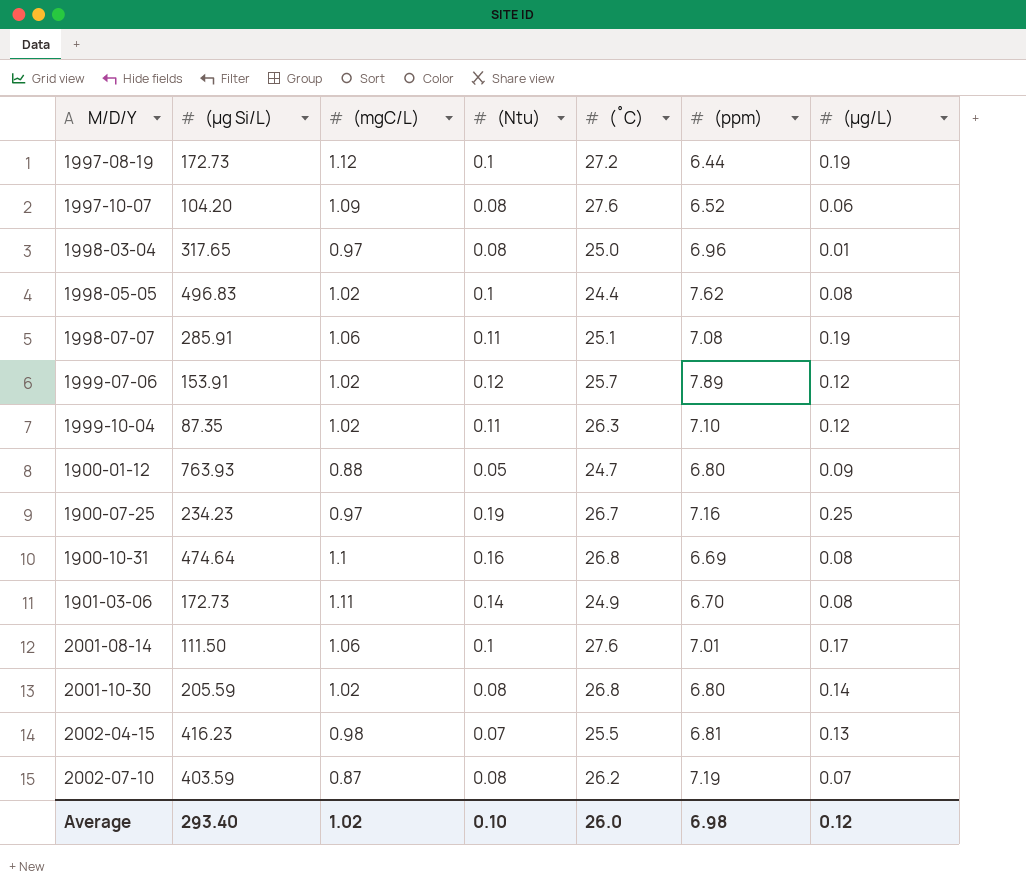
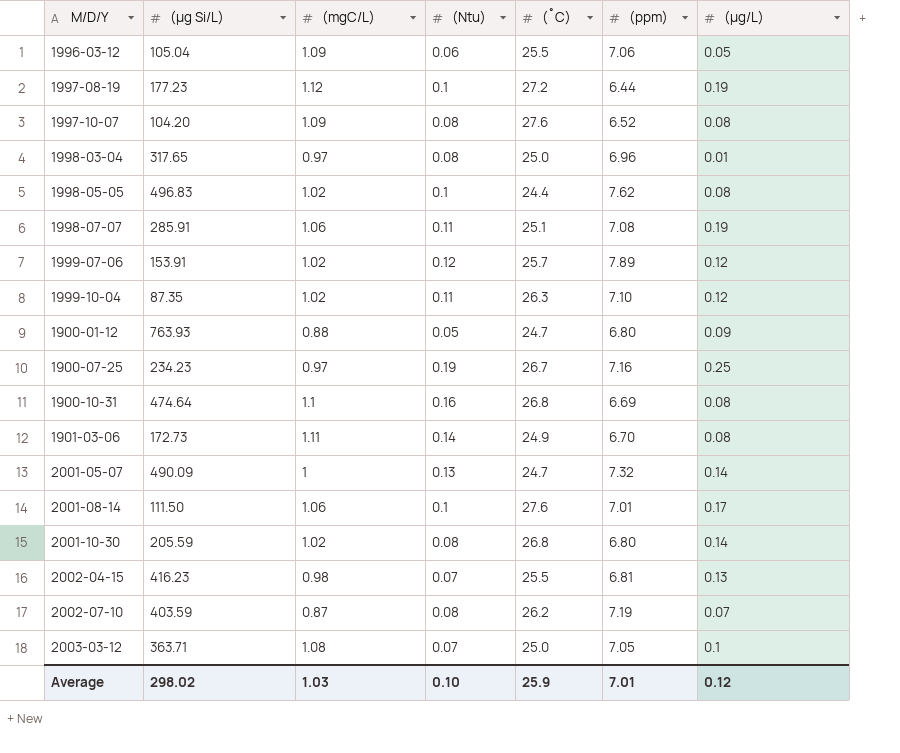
row 1996-03-12: none -> 105.04 | 1.09 | 0.06 | 25.5 | 7.06 | 0.05
1997-08-19 | (µg Si/L): 172.73 -> 177.23
1997-10-07 | (µg/L): 0.06 -> 0.08
row 2001-05-07: none -> 490.09 | 1 | 0.13 | 24.7 | 7.32 | 0.14
row 2003-03-12: none -> 363.71 | 1.08 | 0.07 | 25.0 | 7.05 | 0.1
Average | (µg Si/L): 293.40 -> 298.02
Average | (mgC/L): 1.02 -> 1.03
Average | (˚C): 26.0 -> 25.9
Average | (ppm): 6.98 -> 7.01

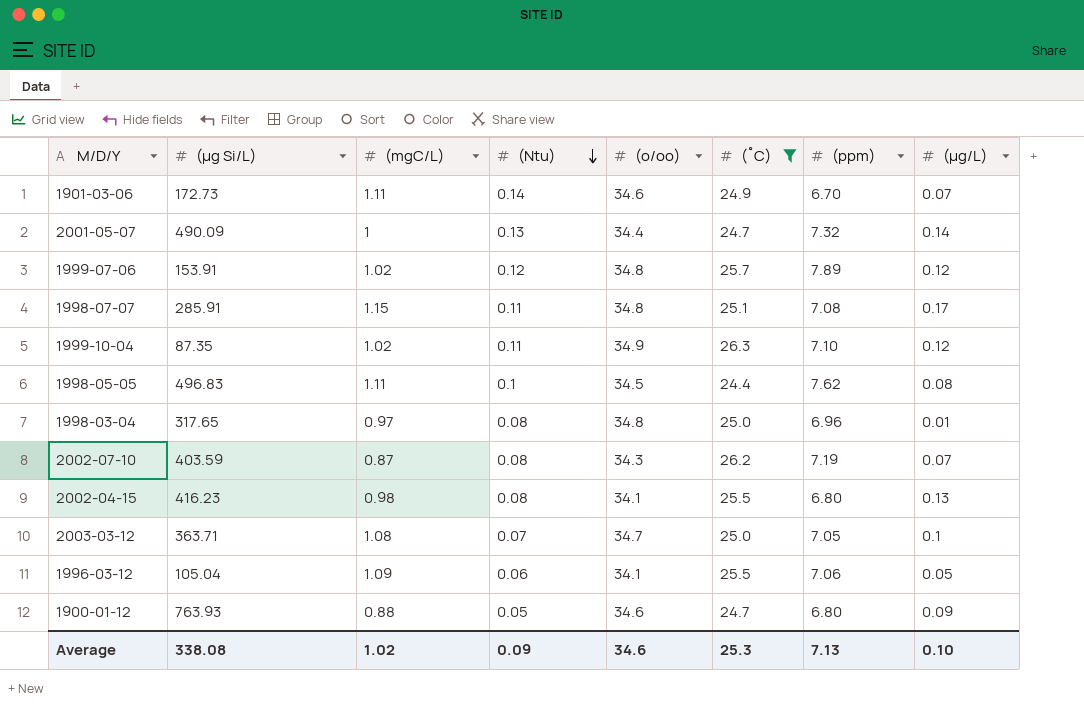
filter: none -> (˚C) <= 26.3
row order: none -> (Ntu) descending
column (o/oo) | position: none -> 5
1901-03-06 | (µg/L): 0.08 -> 0.07
1998-07-07 | (mgC/L): 1.06 -> 1.15
1998-07-07 | (µg/L): 0.19 -> 0.17
1998-05-05 | (mgC/L): 1.02 -> 1.11
2002-04-15 | (Ntu): 0.07 -> 0.08
2002-04-15 | (ppm): 6.81 -> 6.80
Average | (µg Si/L): 298.02 -> 338.08
Average | (mgC/L): 1.03 -> 1.02
Average | (Ntu): 0.10 -> 0.09
Average | (˚C): 25.9 -> 25.3
Average | (ppm): 7.01 -> 7.13
Average | (µg/L): 0.12 -> 0.10

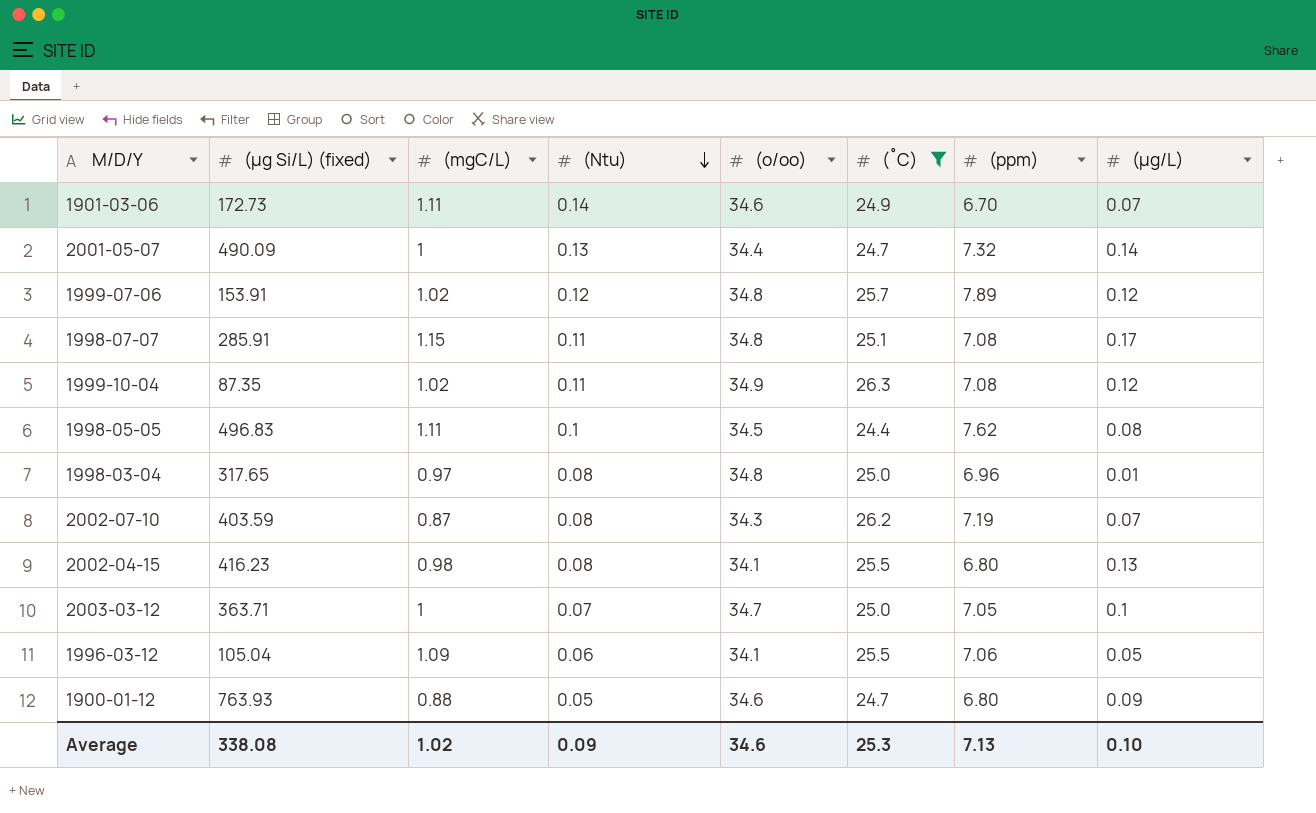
column name: (µg Si/L) -> (µg Si/L) (fixed)
1999-10-04 | (ppm): 7.10 -> 7.08
2003-03-12 | (mgC/L): 1.08 -> 1

